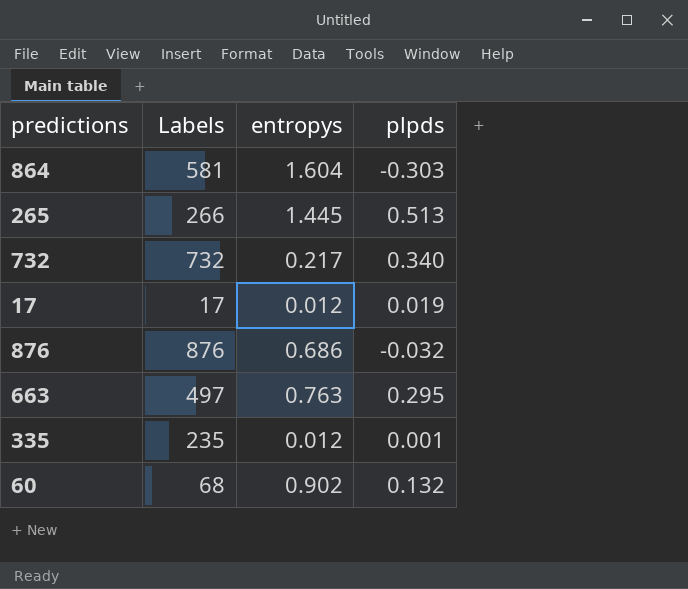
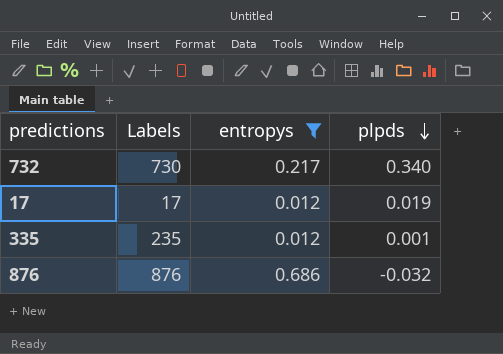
filter: none -> entropys <= 0.686
row order: none -> plpds descending
732 | Labels: 732 -> 730

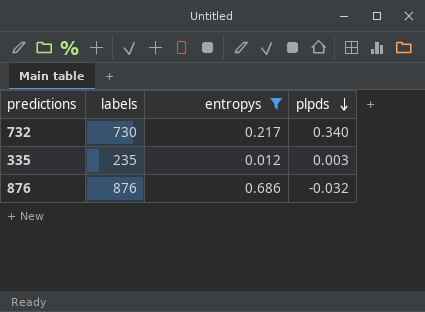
column name: Labels -> labels
row 17: 17 | 0.012 | 0.019 -> none
335 | plpds: 0.001 -> 0.003

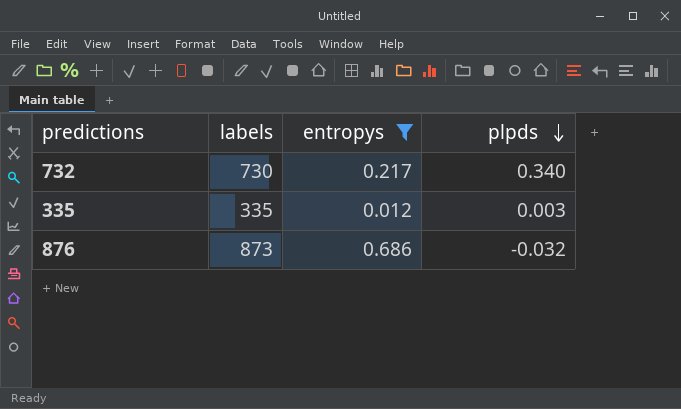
335 | labels: 235 -> 335
876 | labels: 876 -> 873

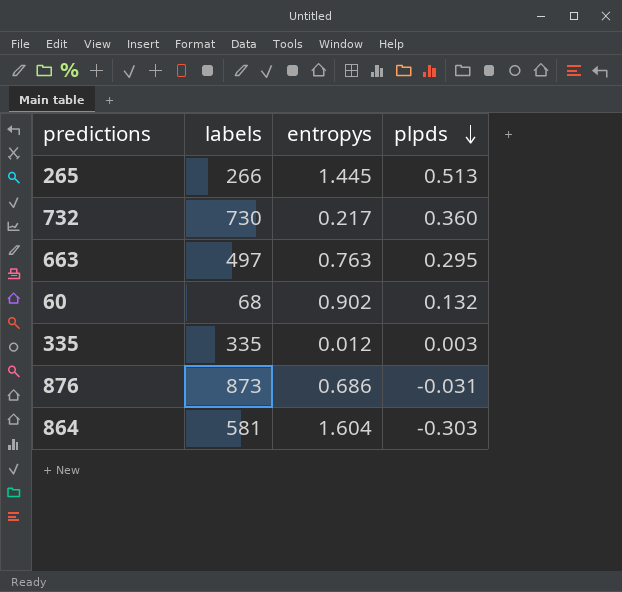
filter: entropys <= 0.686 -> none
732 | plpds: 0.340 -> 0.360
876 | plpds: -0.032 -> -0.031

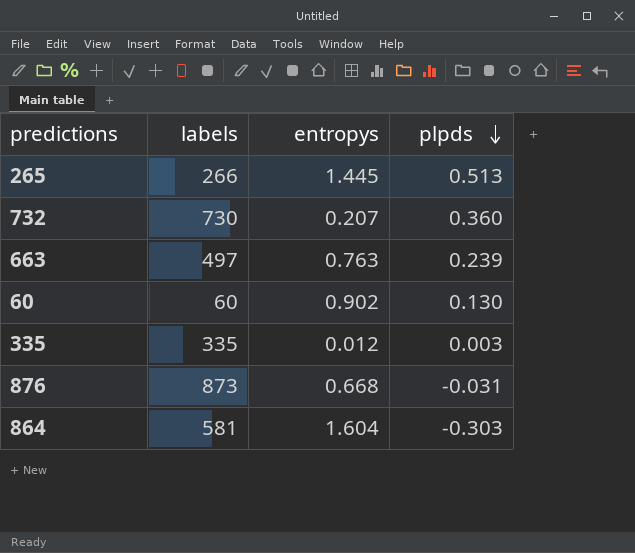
732 | entropys: 0.217 -> 0.207
663 | plpds: 0.295 -> 0.239
60 | labels: 68 -> 60
60 | plpds: 0.132 -> 0.130
876 | entropys: 0.686 -> 0.668

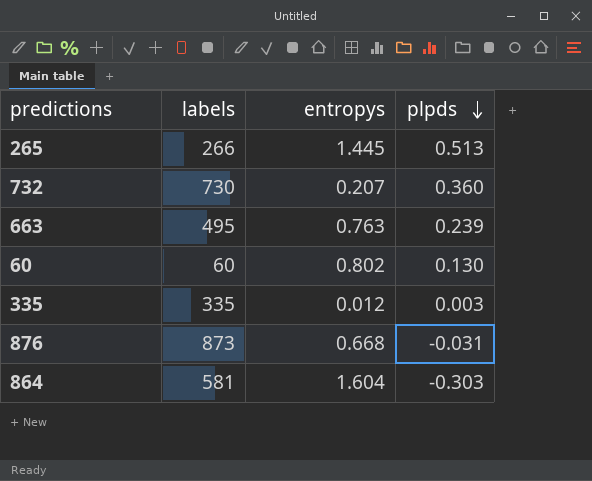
663 | labels: 497 -> 495
60 | entropys: 0.902 -> 0.802

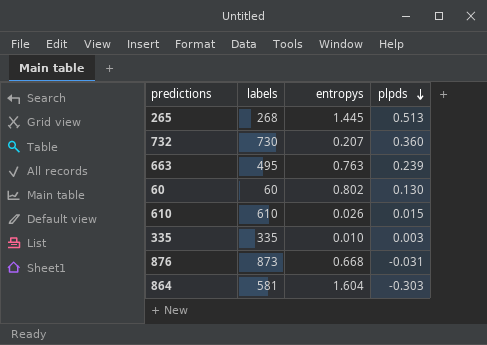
265 | labels: 266 -> 268
row 610: none -> 610 | 0.026 | 0.015
335 | entropys: 0.012 -> 0.010

